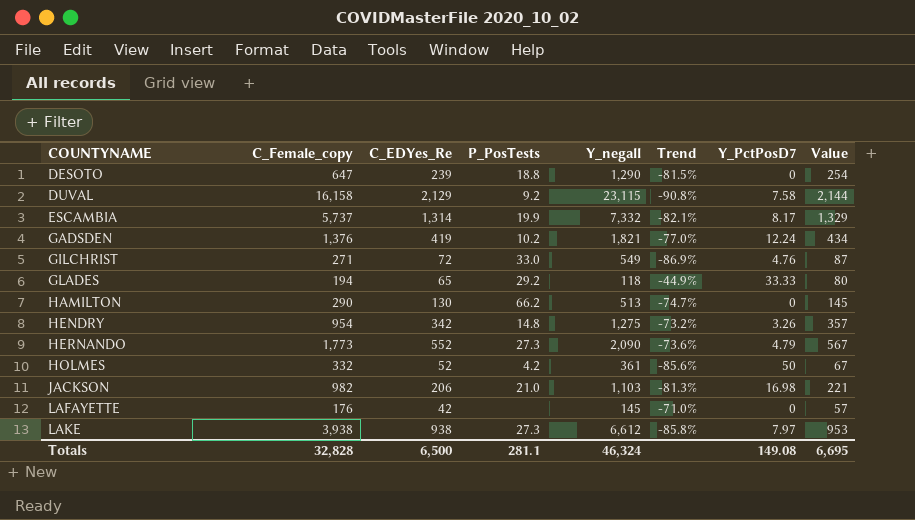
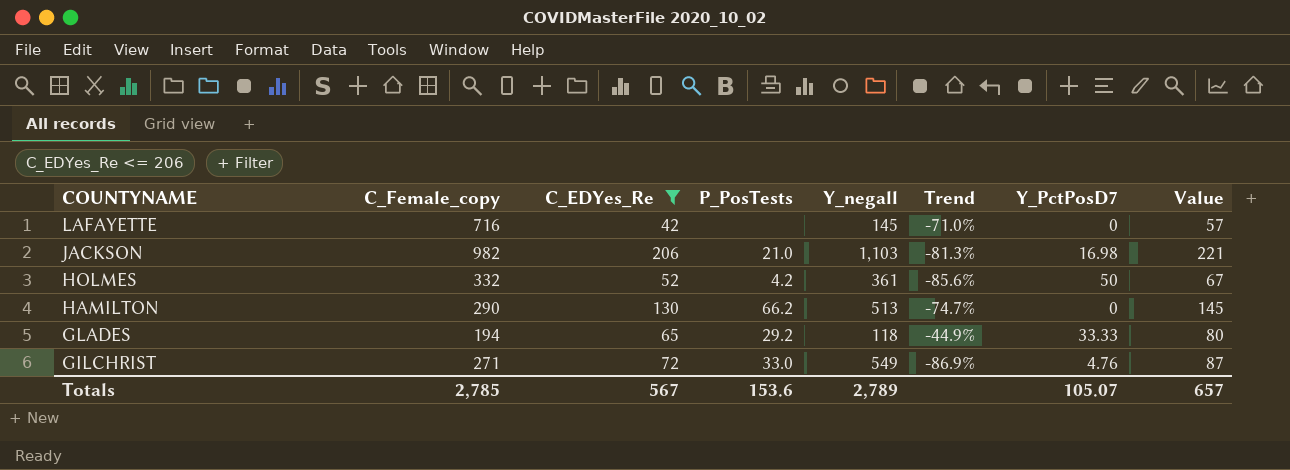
filter: none -> C_EDYes_Re <= 206
row order: COUNTYNAME ascending -> COUNTYNAME descending
LAFAYETTE | C_Female_copy: 176 -> 716
Totals | C_Female_copy: 32,828 -> 2,785
Totals | C_EDYes_Re: 6,500 -> 567
Totals | P_PosTests: 281.1 -> 153.6
Totals | Y_negall: 46,324 -> 2,789
Totals | Y_PctPosD7: 149.08 -> 105.07
Totals | Value: 6,695 -> 657

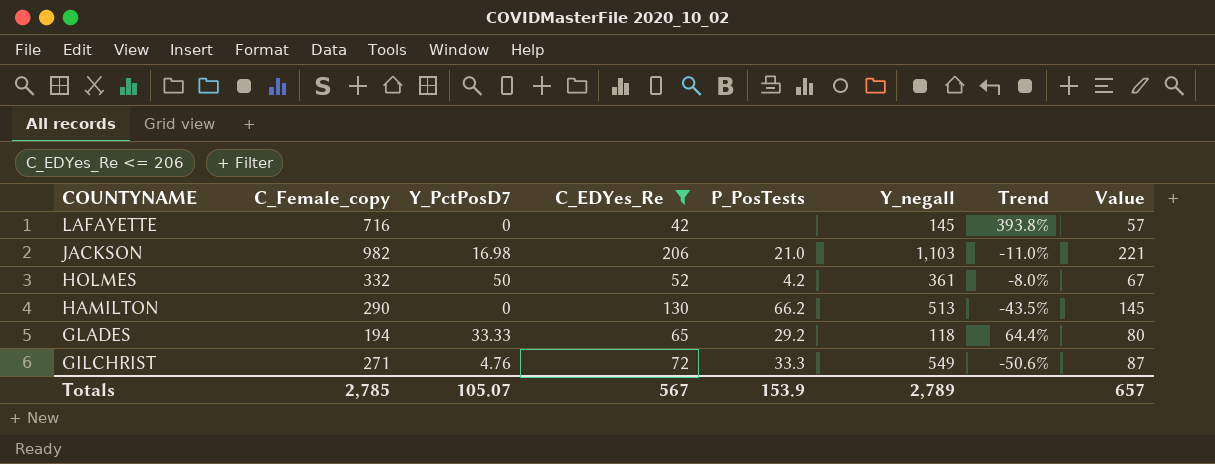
column Y_PctPosD7 | position: 7 -> 3
column Trend | formula: ([C_EDYes_Re] - [Y_negall]) / [Y_negall] -> ([C_Female_copy] - [Y_negall]) / [Y_negall]
GILCHRIST | P_PosTests: 33.0 -> 33.3
Totals | P_PosTests: 153.6 -> 153.9

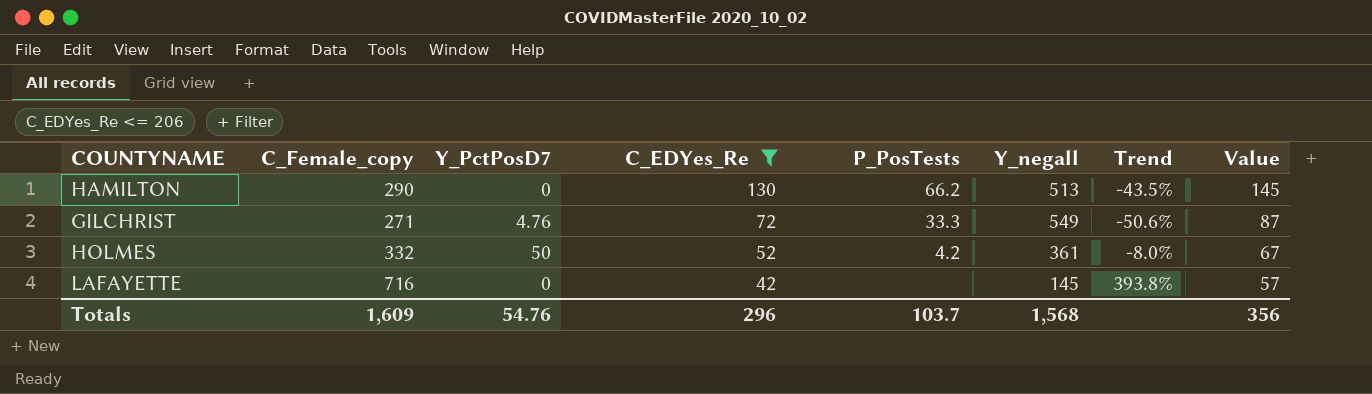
row order: COUNTYNAME descending -> C_EDYes_Re descending
row JACKSON: 982 | 16.98 | 206 | 21.0 | 1,103 | -11.0% | 221 -> none
row GLADES: 194 | 33.33 | 65 | 29.2 | 118 | 64.4% | 80 -> none
Totals | C_Female_copy: 2,785 -> 1,609
Totals | Y_PctPosD7: 105.07 -> 54.76
Totals | C_EDYes_Re: 567 -> 296
Totals | P_PosTests: 153.9 -> 103.7
Totals | Y_negall: 2,789 -> 1,568
Totals | Value: 657 -> 356

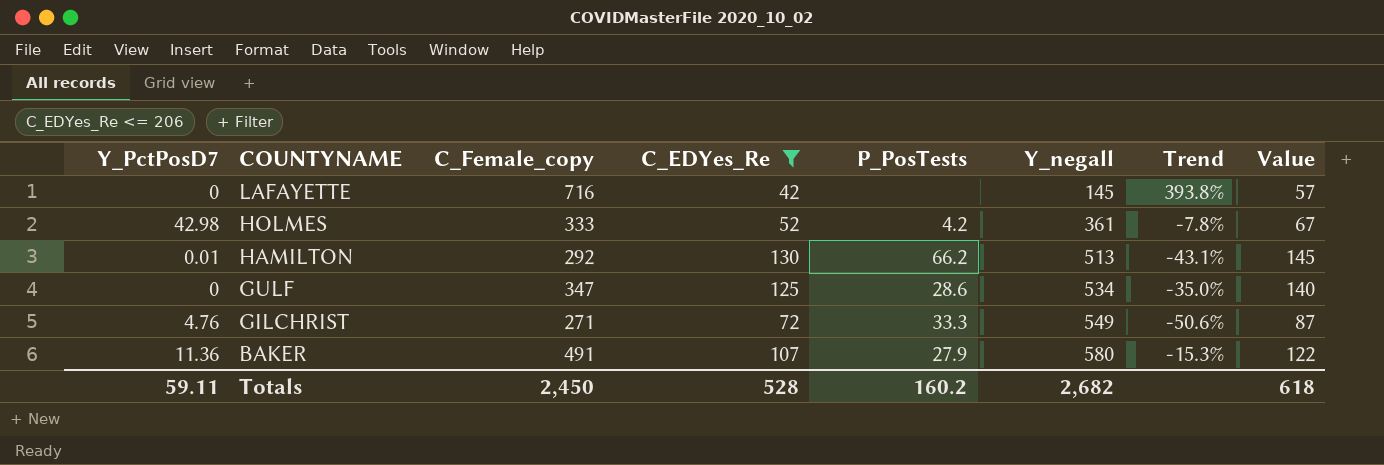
row order: C_EDYes_Re descending -> COUNTYNAME descending
column Y_PctPosD7 | position: 3 -> 1
HOLMES | Y_PctPosD7: 50 -> 42.98
HOLMES | C_Female_copy: 332 -> 333
HOLMES | Trend: -8.0% -> -7.8%
HAMILTON | Y_PctPosD7: 0 -> 0.01
HAMILTON | C_Female_copy: 290 -> 292
HAMILTON | Trend: -43.5% -> -43.1%
row GULF: none -> 0 | 347 | 125 | 28.6 | 534 | -35.0% | 140
row BAKER: none -> 11.36 | 491 | 107 | 27.9 | 580 | -15.3% | 122
Totals | Y_PctPosD7: 54.76 -> 59.11
Totals | C_Female_copy: 1,609 -> 2,450
Totals | C_EDYes_Re: 296 -> 528
Totals | P_PosTests: 103.7 -> 160.2
Totals | Y_negall: 1,568 -> 2,682
Totals | Value: 356 -> 618

